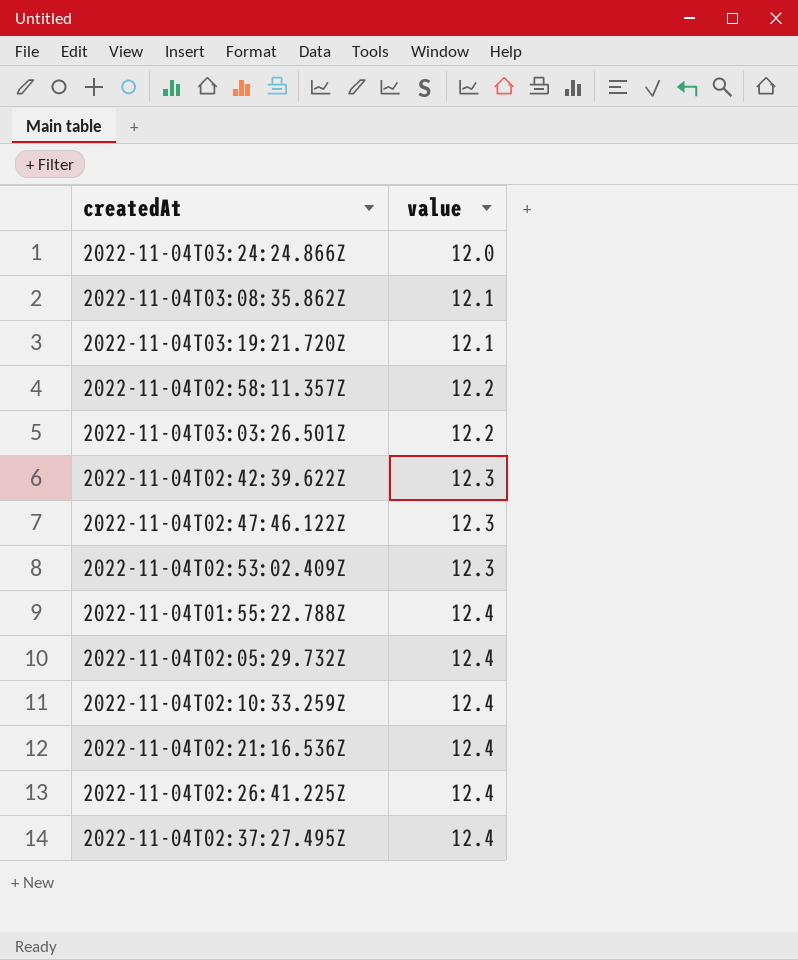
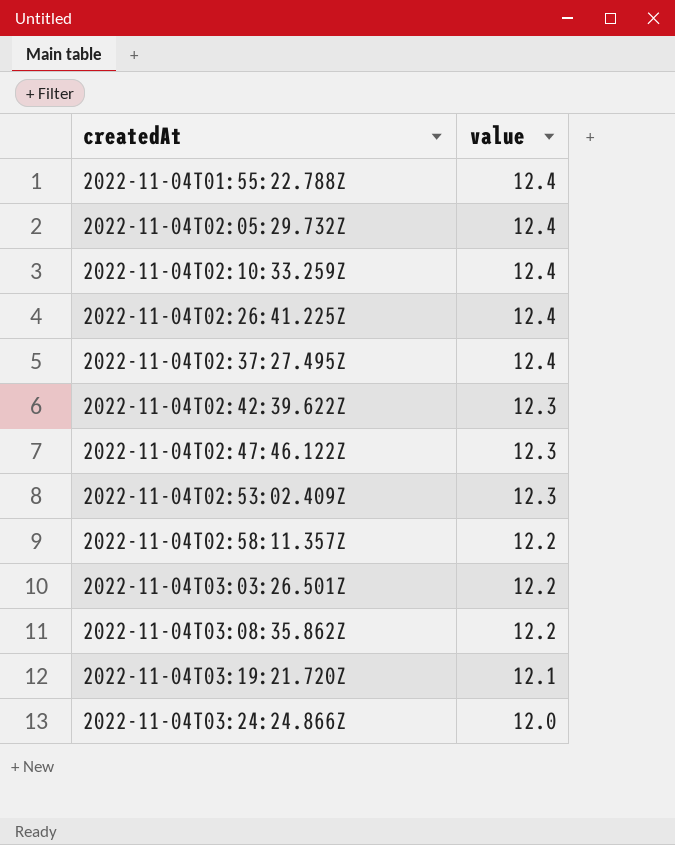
row order: value ascending -> createdAt ascending
row 2022-11-04T02:21:16.536Z: 12.4 -> none
2022-11-04T03:08:35.862Z | value: 12.1 -> 12.2

